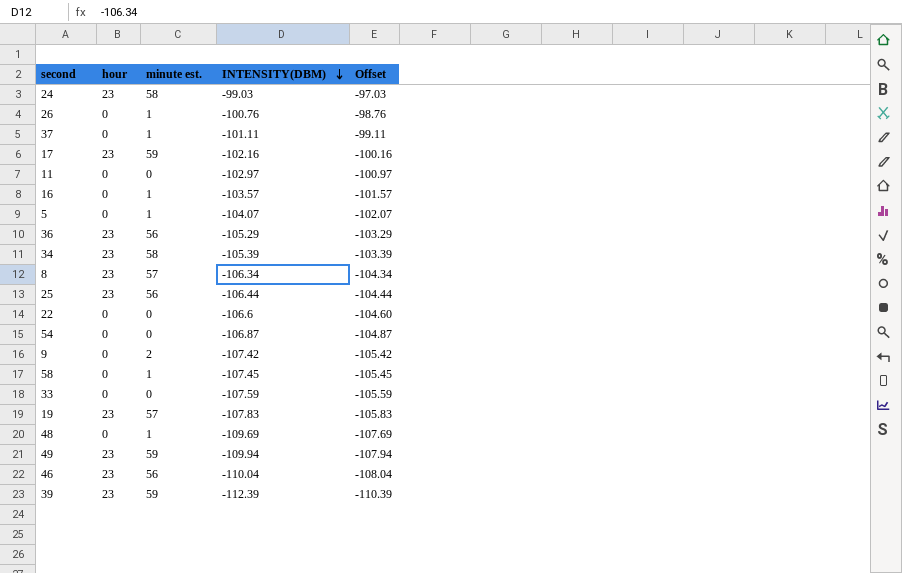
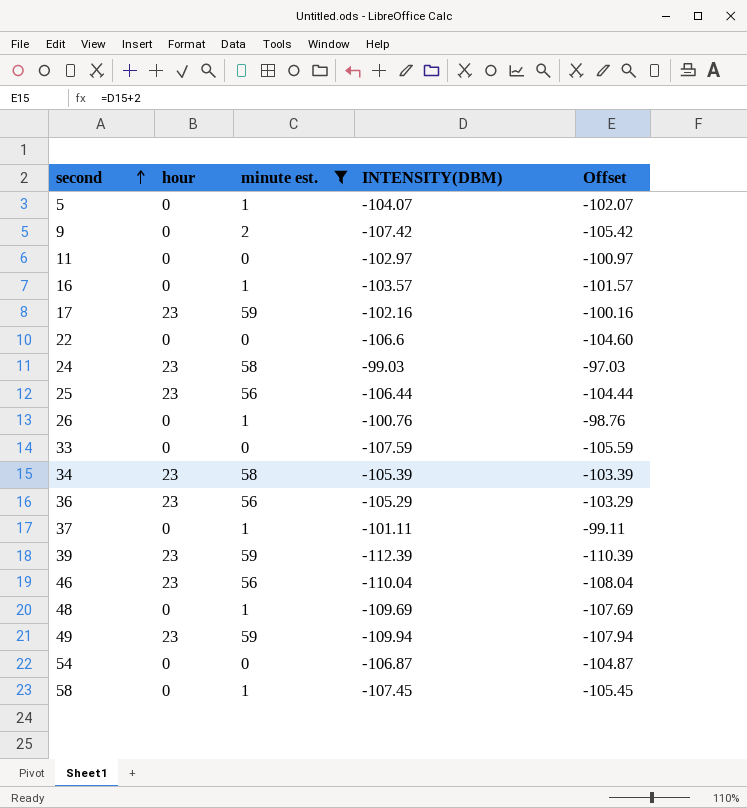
filter: none -> minute est. != 57
row order: INTENSITY(DBM) descending -> second ascending

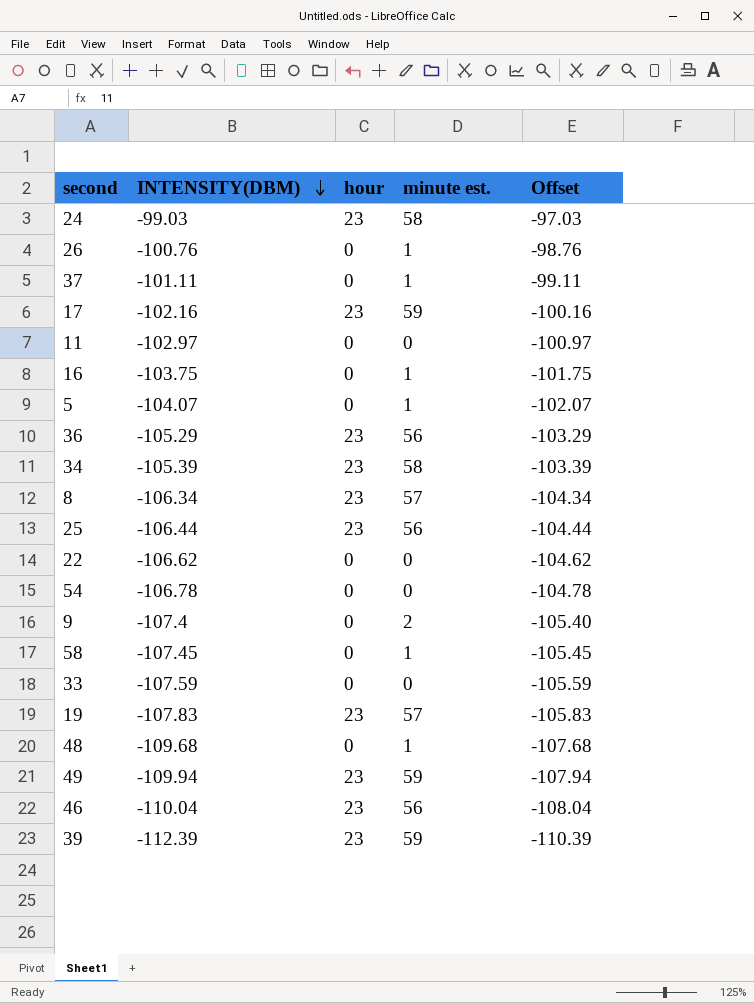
filter: minute est. != 57 -> none
row order: second ascending -> INTENSITY(DBM) descending
column INTENSITY(DBM) | position: 4 -> 2
16 | INTENSITY(DBM): -103.57 -> -103.75
16 | Offset: -101.57 -> -101.75
22 | INTENSITY(DBM): -106.6 -> -106.62
22 | Offset: -104.60 -> -104.62
54 | INTENSITY(DBM): -106.87 -> -106.78
54 | Offset: -104.87 -> -104.78
9 | INTENSITY(DBM): -107.42 -> -107.4
9 | Offset: -105.42 -> -105.40
48 | INTENSITY(DBM): -109.69 -> -109.68
48 | Offset: -107.69 -> -107.68

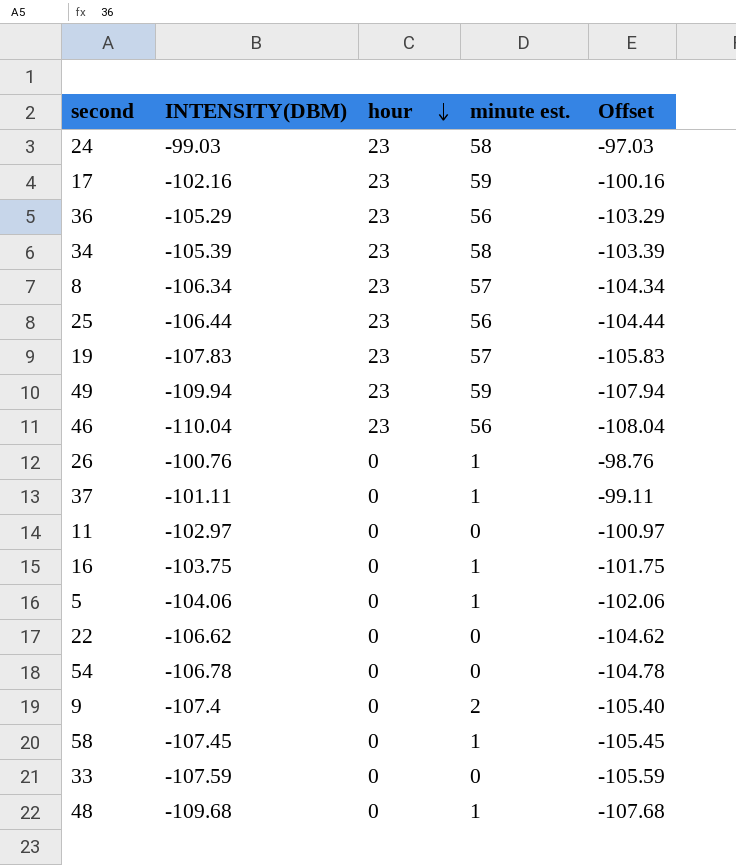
row order: INTENSITY(DBM) descending -> hour descending
row 39: -112.39 | 23 | 59 | -110.39 -> none
5 | INTENSITY(DBM): -104.07 -> -104.06
5 | Offset: -102.07 -> -102.06

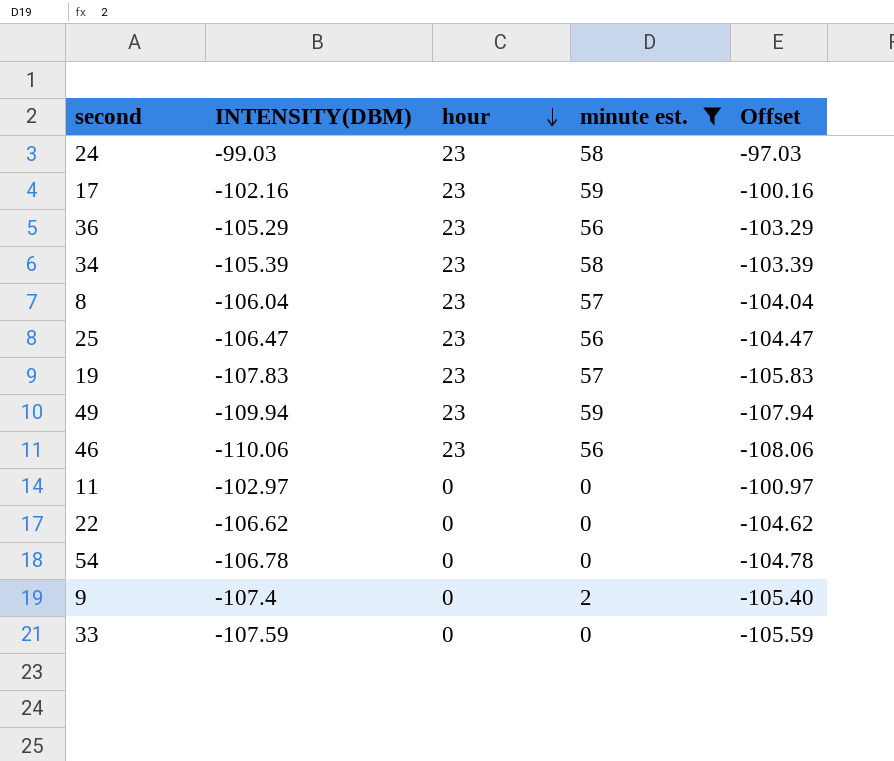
filter: none -> minute est. != 1
8 | INTENSITY(DBM): -106.34 -> -106.04
8 | Offset: -104.34 -> -104.04
25 | INTENSITY(DBM): -106.44 -> -106.47
25 | Offset: -104.44 -> -104.47
46 | INTENSITY(DBM): -110.04 -> -110.06
46 | Offset: -108.04 -> -108.06

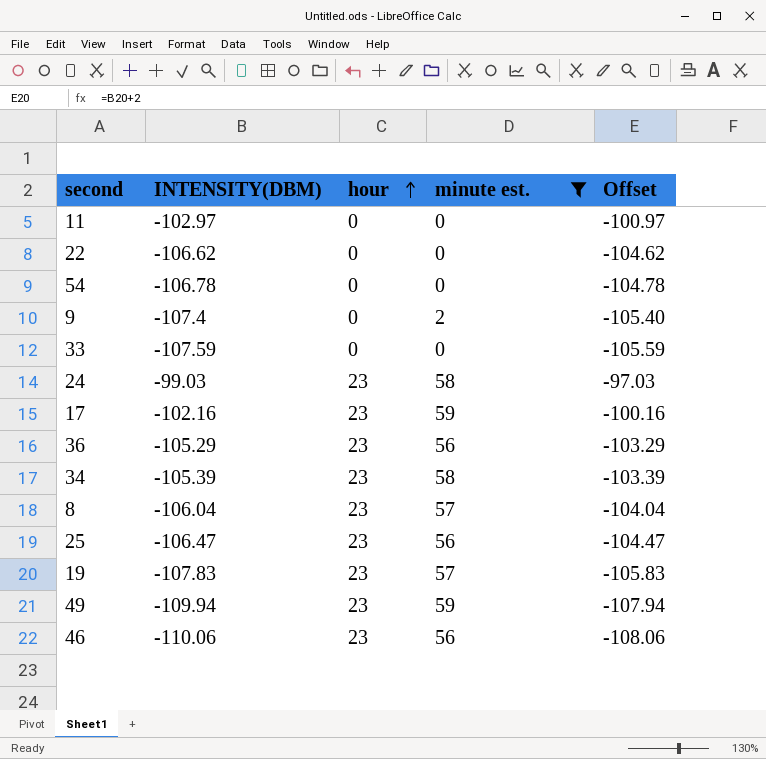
row order: hour descending -> hour ascending

